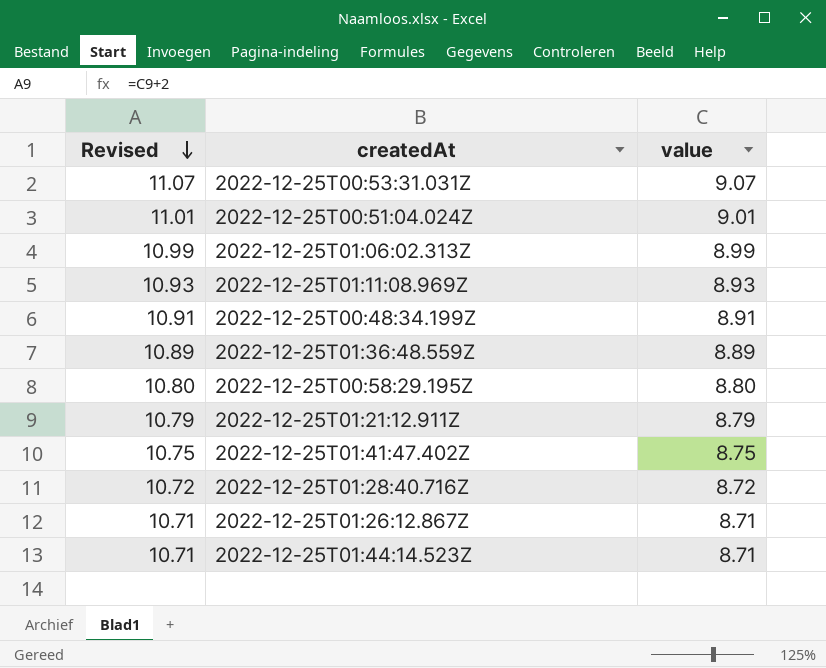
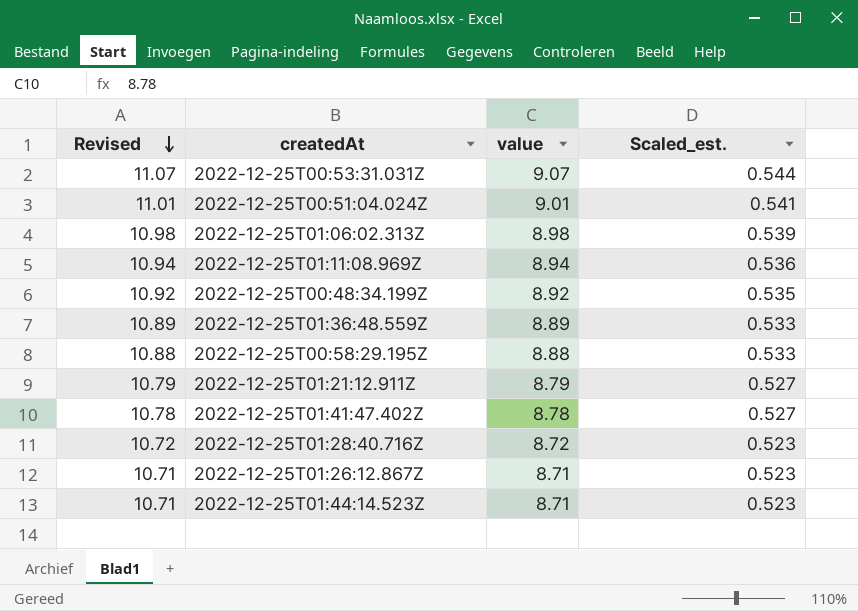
column Scaled_est. | formula: none -> [value] * 0.06
2022-12-25T01:06:02.313Z | Revised: 10.99 -> 10.98
2022-12-25T01:06:02.313Z | value: 8.99 -> 8.98
2022-12-25T01:11:08.969Z | Revised: 10.93 -> 10.94
2022-12-25T01:11:08.969Z | value: 8.93 -> 8.94
2022-12-25T00:48:34.199Z | Revised: 10.91 -> 10.92
2022-12-25T00:48:34.199Z | value: 8.91 -> 8.92
2022-12-25T00:58:29.195Z | Revised: 10.80 -> 10.88
2022-12-25T00:58:29.195Z | value: 8.80 -> 8.88
2022-12-25T01:41:47.402Z | Revised: 10.75 -> 10.78
2022-12-25T01:41:47.402Z | value: 8.75 -> 8.78

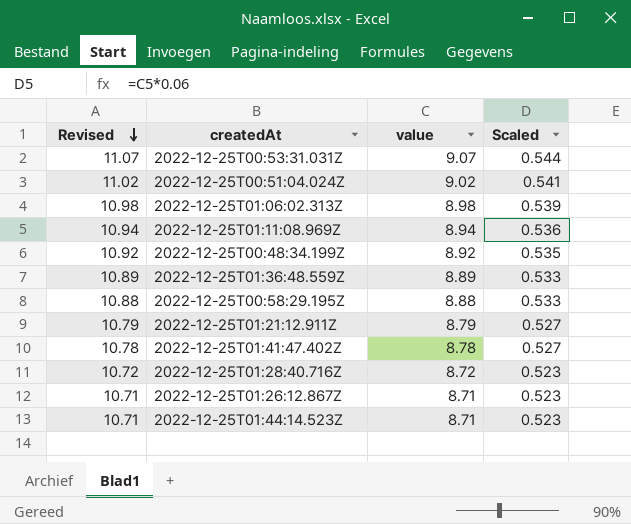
column name: Scaled_est. -> Scaled
2022-12-25T00:51:04.024Z | Revised: 11.01 -> 11.02
2022-12-25T00:51:04.024Z | value: 9.01 -> 9.02

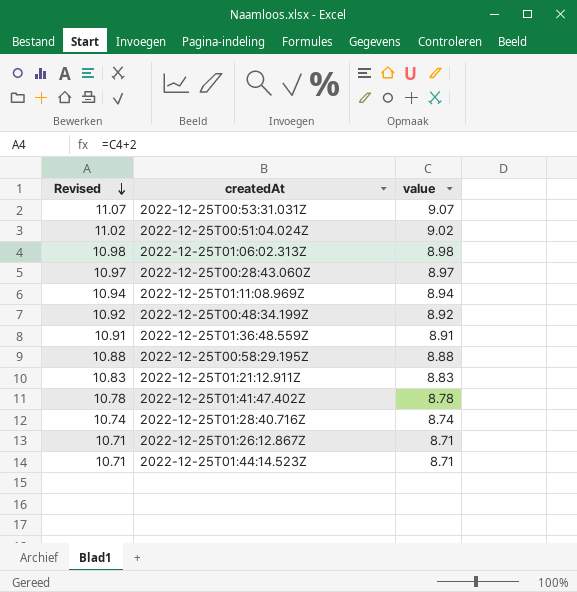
column Scaled | formula: [value] * 0.06 -> none
row 2022-12-25T00:28:43.060Z: none -> 10.97 | 8.97
2022-12-25T01:36:48.559Z | Revised: 10.89 -> 10.91
2022-12-25T01:36:48.559Z | value: 8.89 -> 8.91
2022-12-25T01:21:12.911Z | Revised: 10.79 -> 10.83
2022-12-25T01:21:12.911Z | value: 8.79 -> 8.83
2022-12-25T01:28:40.716Z | Revised: 10.72 -> 10.74
2022-12-25T01:28:40.716Z | value: 8.72 -> 8.74

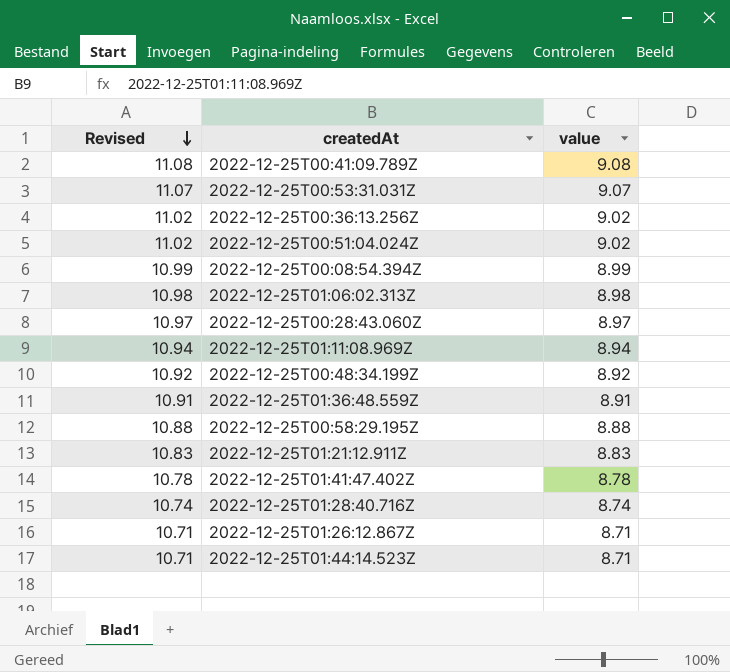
row 2022-12-25T00:41:09.789Z: none -> 11.08 | 9.08
row 2022-12-25T00:36:13.256Z: none -> 11.02 | 9.02
row 2022-12-25T00:08:54.394Z: none -> 10.99 | 8.99

